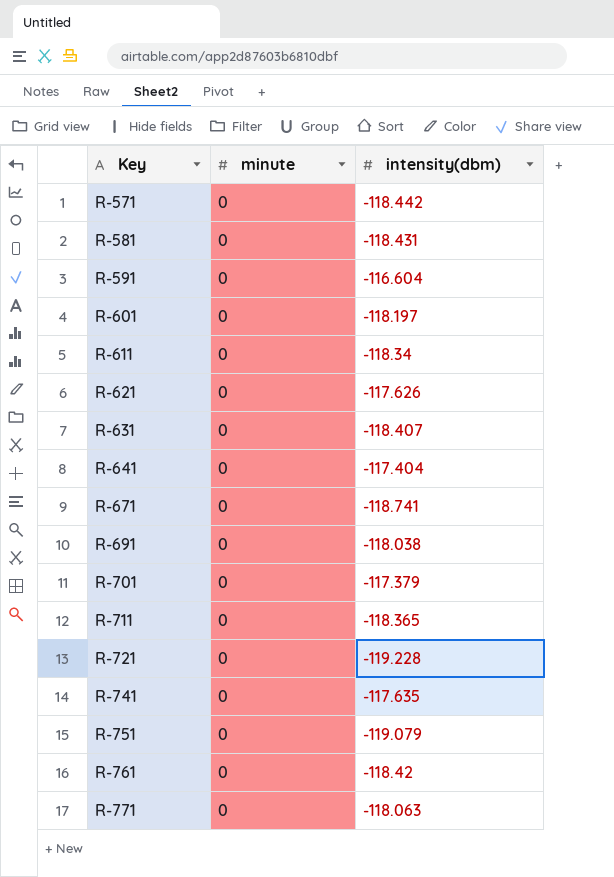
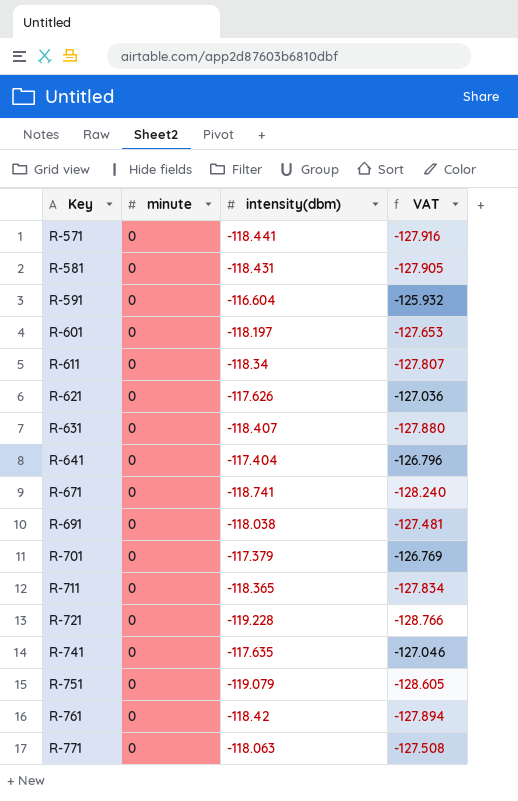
column VAT | formula: none -> [intensity(dbm)] * 1.08
R-571 | intensity(dbm): -118.442 -> -118.441

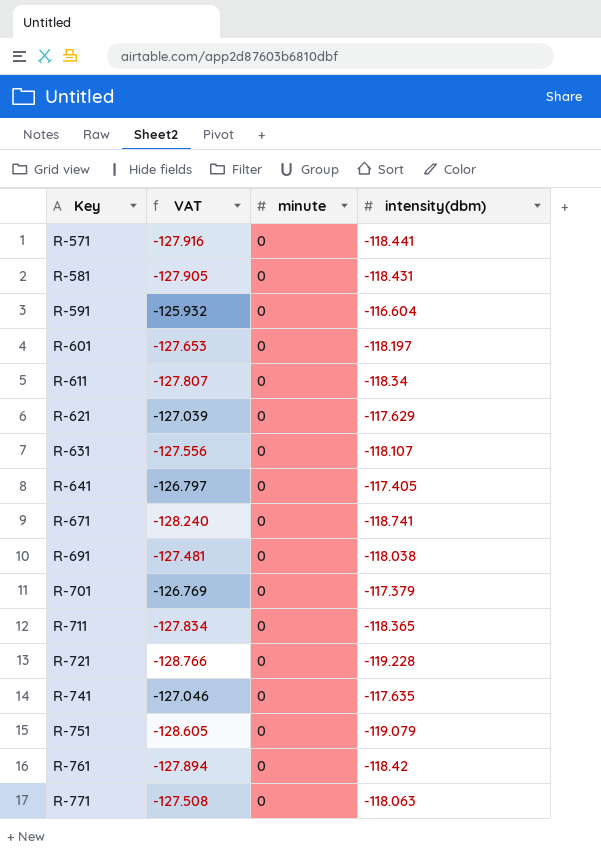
column VAT | position: 4 -> 2
R-621 | VAT: -127.036 -> -127.039
R-621 | intensity(dbm): -117.626 -> -117.629
R-631 | VAT: -127.880 -> -127.556
R-631 | intensity(dbm): -118.407 -> -118.107
R-641 | VAT: -126.796 -> -126.797
R-641 | intensity(dbm): -117.404 -> -117.405

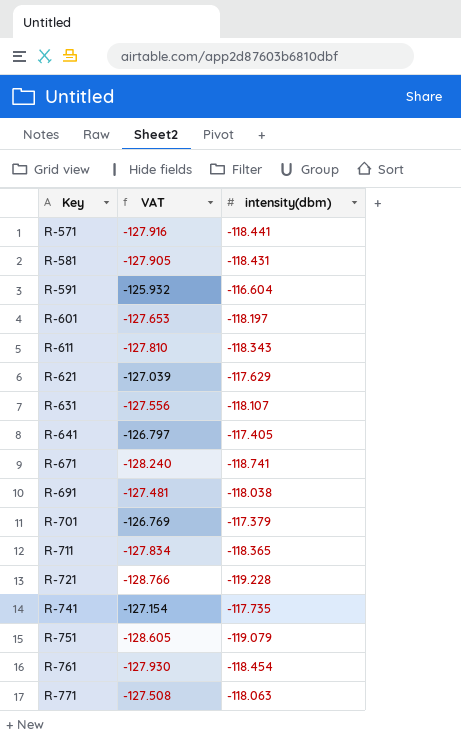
column minute | position: 3 -> none
R-611 | VAT: -127.807 -> -127.810
R-611 | intensity(dbm): -118.34 -> -118.343
R-741 | VAT: -127.046 -> -127.154
R-741 | intensity(dbm): -117.635 -> -117.735
R-761 | VAT: -127.894 -> -127.930
R-761 | intensity(dbm): -118.42 -> -118.454

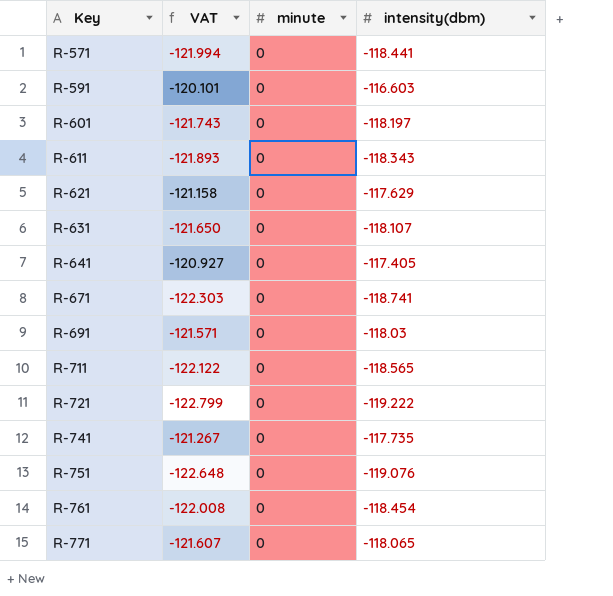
column VAT | formula: [intensity(dbm)] * 1.08 -> [intensity(dbm)] * 1.03
column minute | position: none -> 3
row R-581: -127.905 | -118.431 -> none
row R-701: -126.769 | -117.379 -> none
R-591 | intensity(dbm): -116.604 -> -116.603
R-691 | intensity(dbm): -118.038 -> -118.03
R-711 | intensity(dbm): -118.365 -> -118.565
R-721 | intensity(dbm): -119.228 -> -119.222
R-751 | intensity(dbm): -119.079 -> -119.076
R-771 | intensity(dbm): -118.063 -> -118.065

